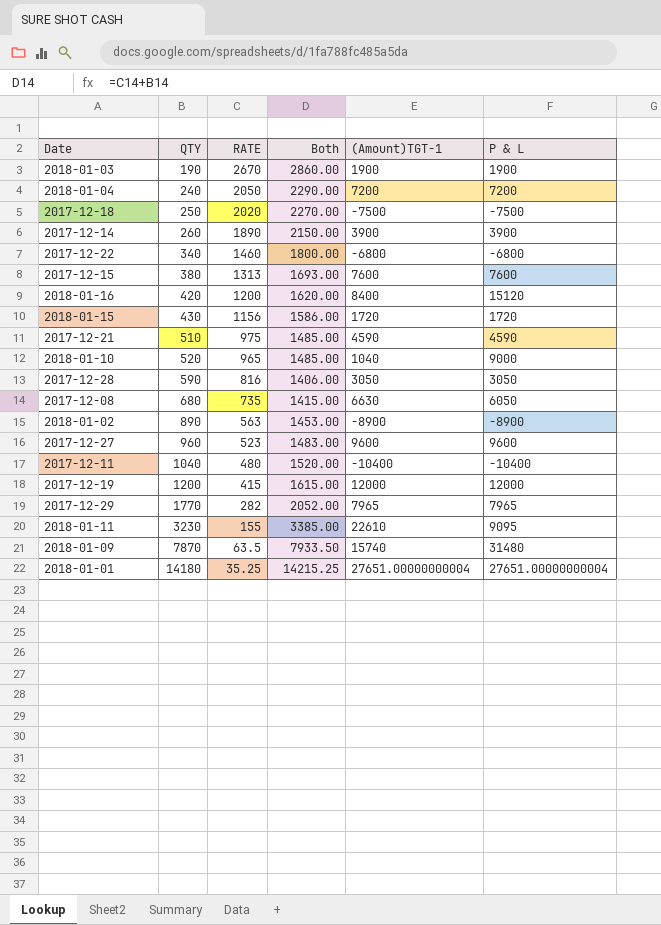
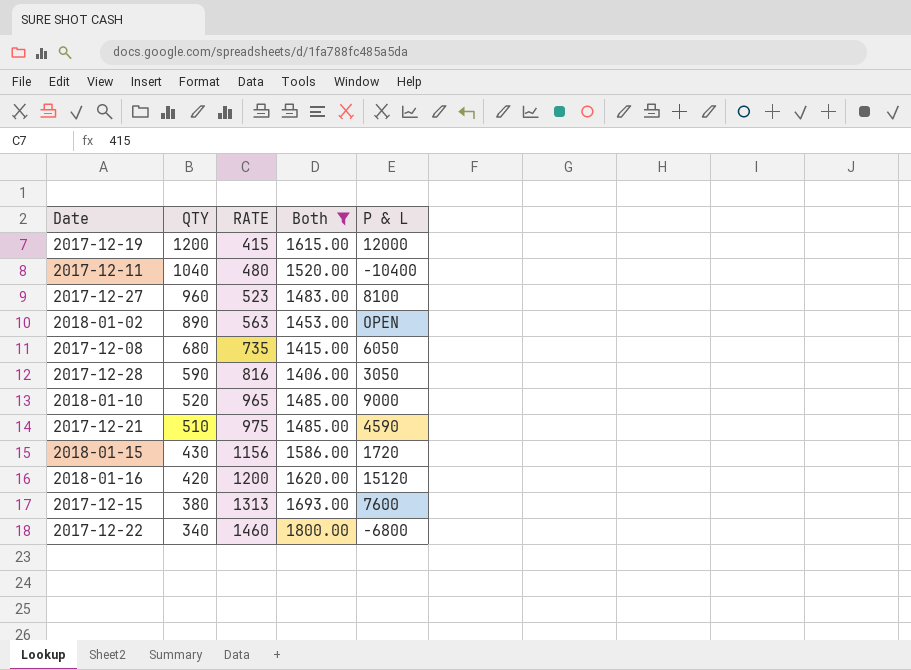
filter: none -> Both <= 1800.00
row order: QTY ascending -> QTY descending
column (Amount)TGT-1 | position: 5 -> none
2017-12-27 | P & L: 9600 -> 8100
2018-01-02 | P & L: -8900 -> OPEN

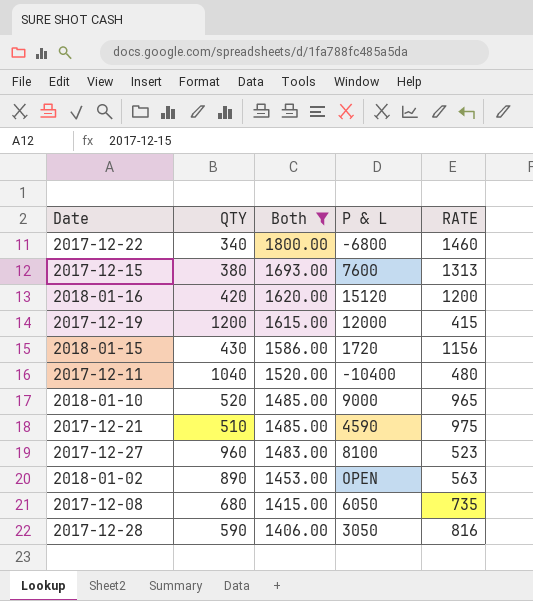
row order: QTY descending -> Both descending
column RATE | position: 3 -> 5

